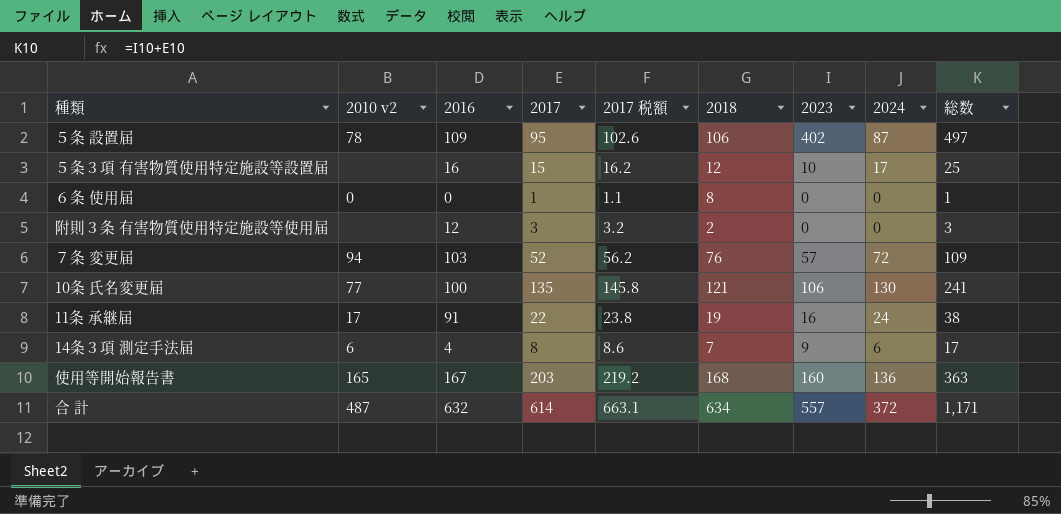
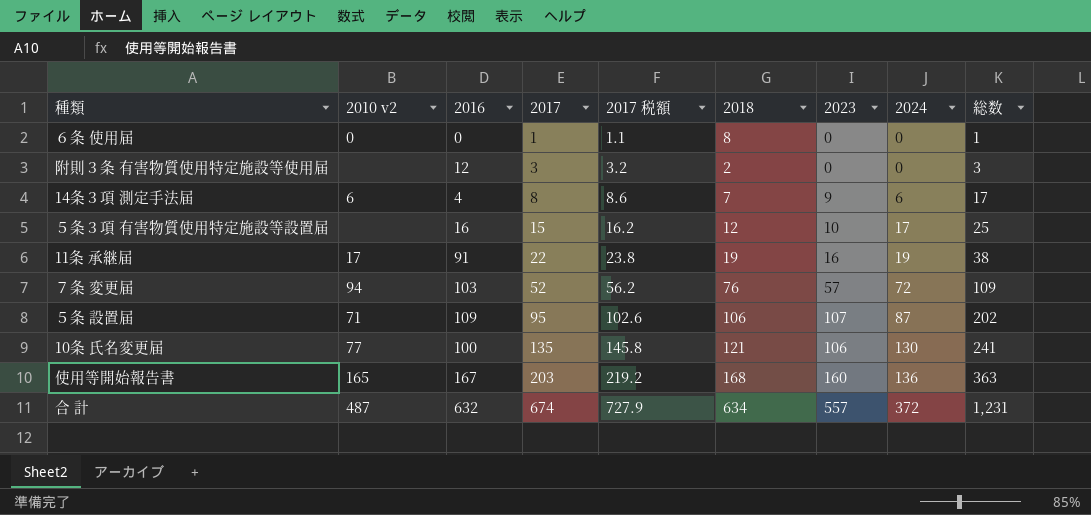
row order: none -> 2017 ascending
11条 承継届 | 2024: 24 -> 19
５条 設置届 | 2010 v2: 78 -> 71
５条 設置届 | 2023: 402 -> 107
５条 設置届 | 総数: 497 -> 202
合 計 | 2017: 614 -> 674
合 計 | 2017 税額: 663.1 -> 727.9
合 計 | 総数: 1,171 -> 1,231

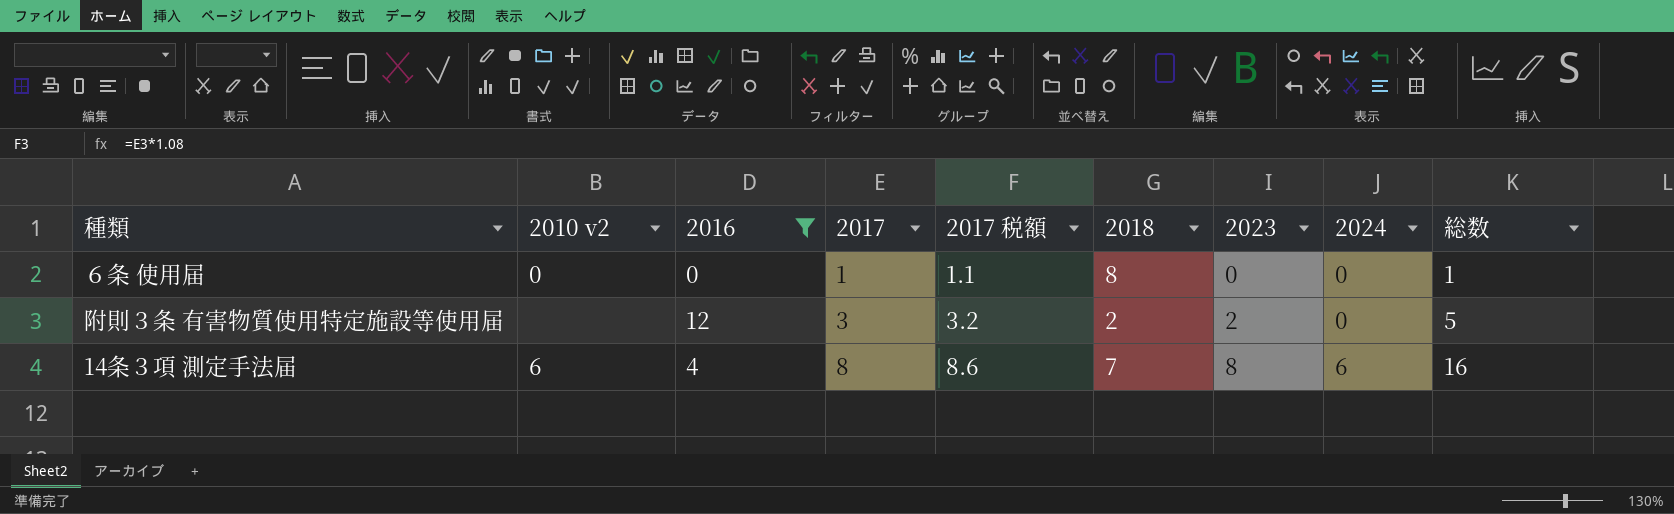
filter: none -> 2016 <= 12
附則３条 有害物質使用特定施設等使用届 | 2023: 0 -> 2
附則３条 有害物質使用特定施設等使用届 | 総数: 3 -> 5
14条３項 測定手法届 | 2023: 9 -> 8
14条３項 測定手法届 | 総数: 17 -> 16

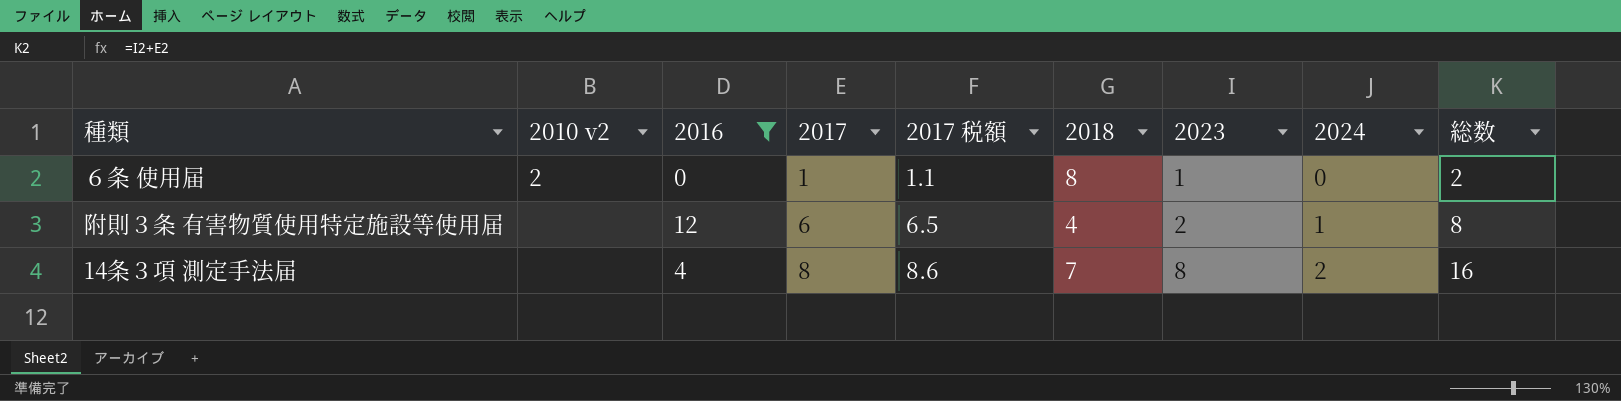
６条 使用届 | 2010 v2: 0 -> 2
６条 使用届 | 2023: 0 -> 1
６条 使用届 | 総数: 1 -> 2
附則３条 有害物質使用特定施設等使用届 | 2017: 3 -> 6
附則３条 有害物質使用特定施設等使用届 | 2017 税額: 3.2 -> 6.5
附則３条 有害物質使用特定施設等使用届 | 2018: 2 -> 4
附則３条 有害物質使用特定施設等使用届 | 2024: 0 -> 1
附則３条 有害物質使用特定施設等使用届 | 総数: 5 -> 8
14条３項 測定手法届 | 2010 v2: 6 -> none
14条３項 測定手法届 | 2024: 6 -> 2

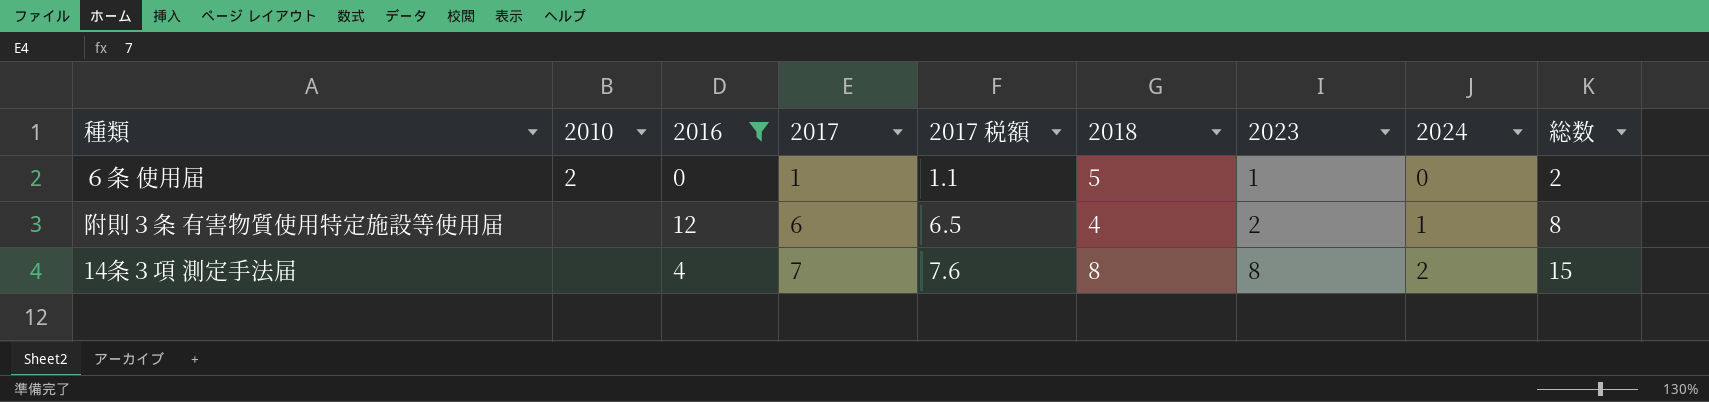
column name: 2010 v2 -> 2010
６条 使用届 | 2018: 8 -> 5
14条３項 測定手法届 | 2017: 8 -> 7
14条３項 測定手法届 | 2017 税額: 8.6 -> 7.6
14条３項 測定手法届 | 2018: 7 -> 8
14条３項 測定手法届 | 総数: 16 -> 15

